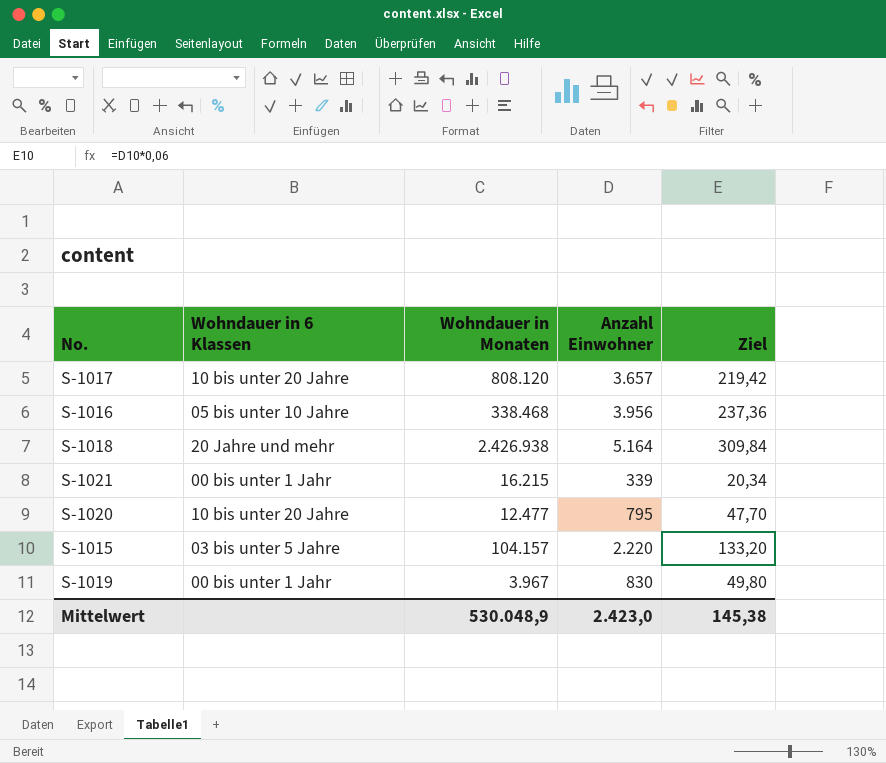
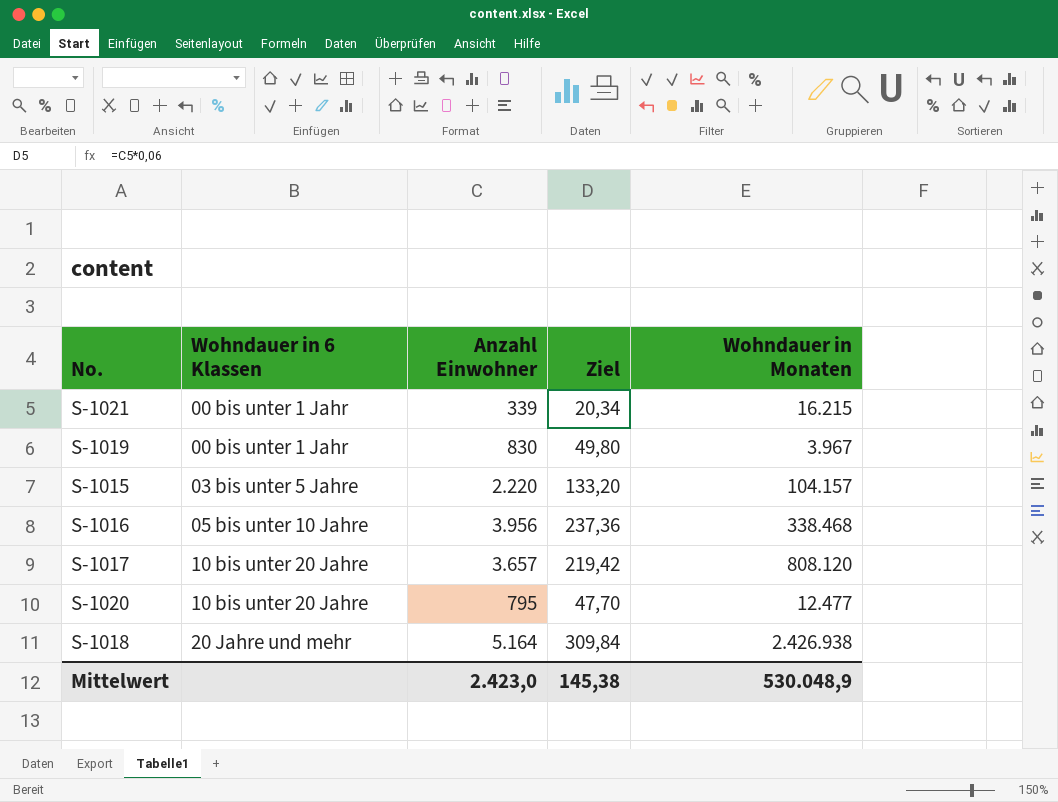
row order: none -> Wohndauer in 6 Klassen ascending
column Wohndauer in Monaten | position: 3 -> 5

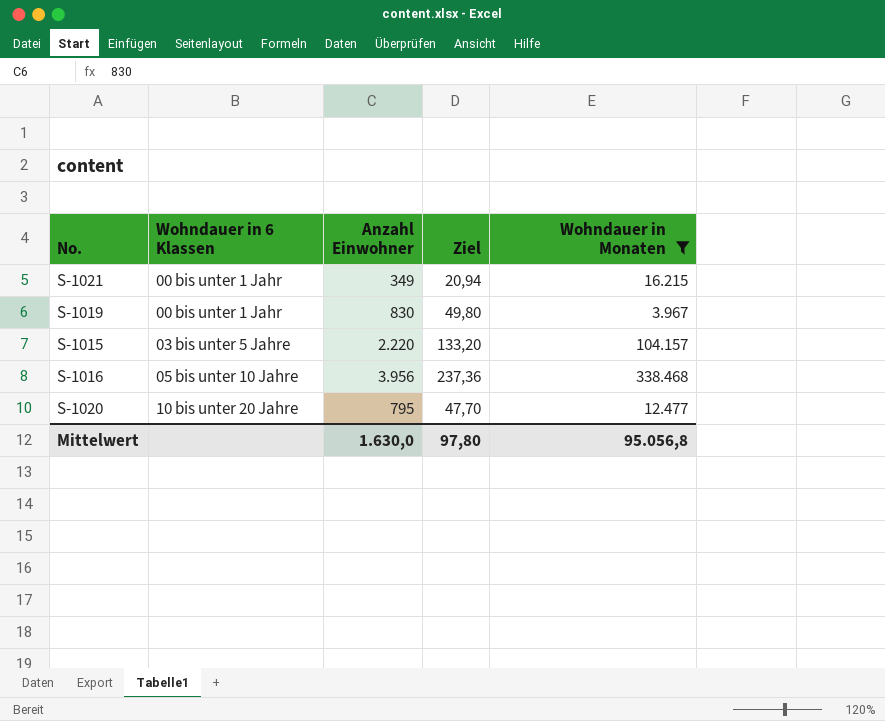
filter: none -> Wohndauer in Monaten <= 338.468
S-1021 | Anzahl Einwohner: 339 -> 349
S-1021 | Ziel: 20,34 -> 20,94
Mittelwert | Anzahl Einwohner: 2.423,0 -> 1.630,0
Mittelwert | Ziel: 145,38 -> 97,80
Mittelwert | Wohndauer in Monaten: 530.048,9 -> 95.056,8

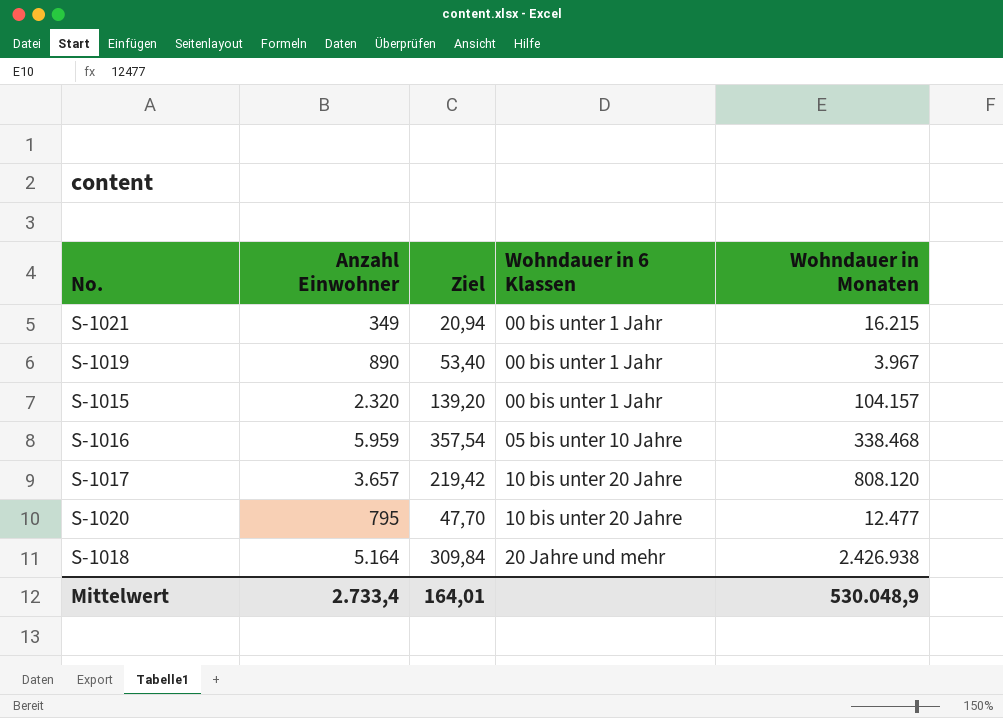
filter: Wohndauer in Monaten <= 338.468 -> none
column Wohndauer in 6 Klassen | position: 2 -> 4
S-1019 | Anzahl Einwohner: 830 -> 890
S-1019 | Ziel: 49,80 -> 53,40
S-1015 | Anzahl Einwohner: 2.220 -> 2.320
S-1015 | Ziel: 133,20 -> 139,20
S-1015 | Wohndauer in 6 Klassen: 03 bis unter 5 Jahre -> 00 bis unter 1 Jahr
S-1016 | Anzahl Einwohner: 3.956 -> 5.959
S-1016 | Ziel: 237,36 -> 357,54
Mittelwert | Anzahl Einwohner: 1.630,0 -> 2.733,4
Mittelwert | Ziel: 97,80 -> 164,01
Mittelwert | Wohndauer in Monaten: 95.056,8 -> 530.048,9

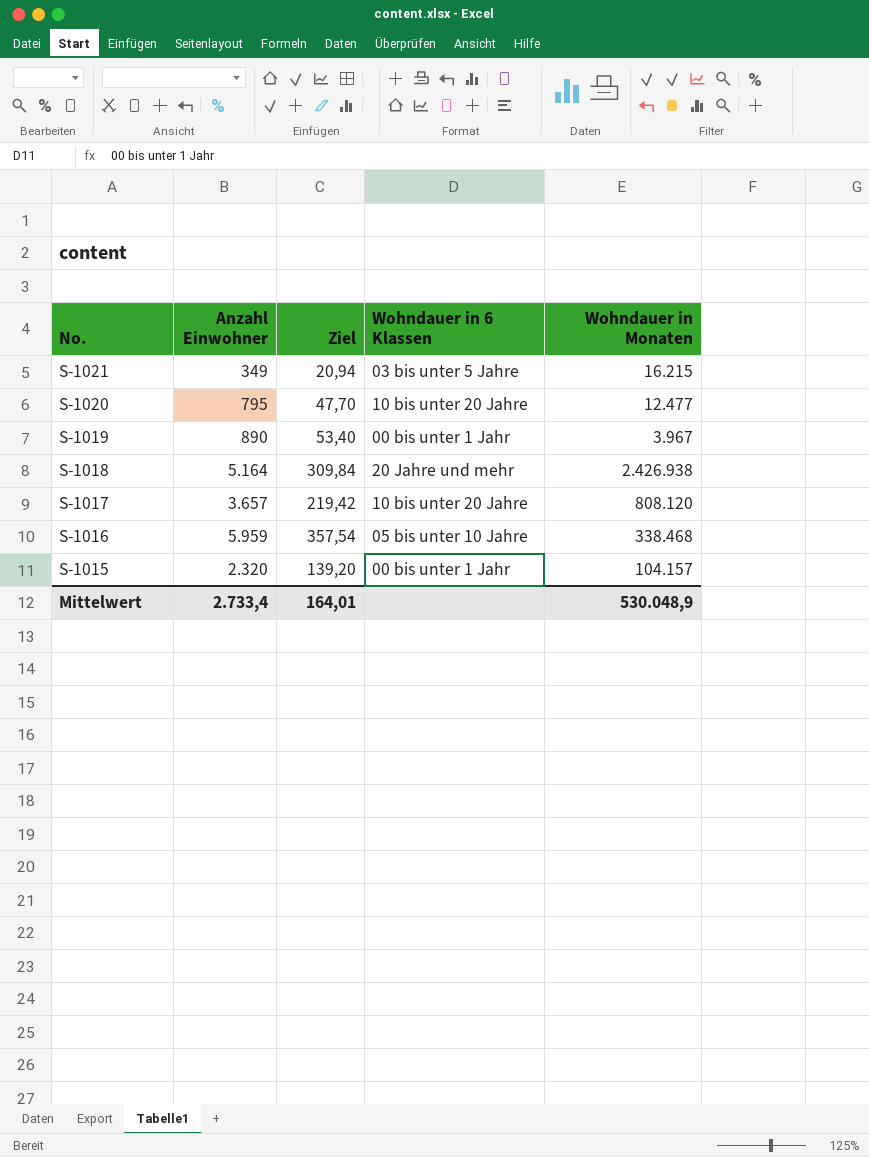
row order: Wohndauer in 6 Klassen ascending -> No. descending
S-1021 | Wohndauer in 6 Klassen: 00 bis unter 1 Jahr -> 03 bis unter 5 Jahre

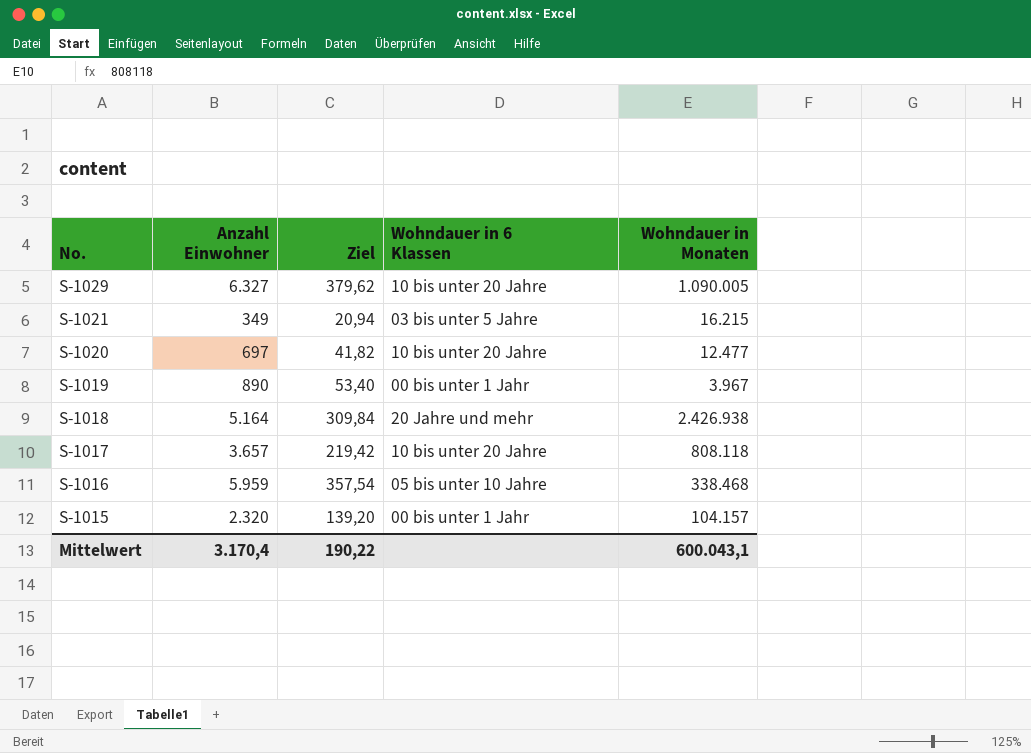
row S-1029: none -> 6.327 | 379,62 | 10 bis unter 20 Jahre | 1.090.005
S-1020 | Anzahl Einwohner: 795 -> 697
S-1020 | Ziel: 47,70 -> 41,82
S-1017 | Wohndauer in Monaten: 808.120 -> 808.118
Mittelwert | Anzahl Einwohner: 2.733,4 -> 3.170,4
Mittelwert | Ziel: 164,01 -> 190,22
Mittelwert | Wohndauer in Monaten: 530.048,9 -> 600.043,1

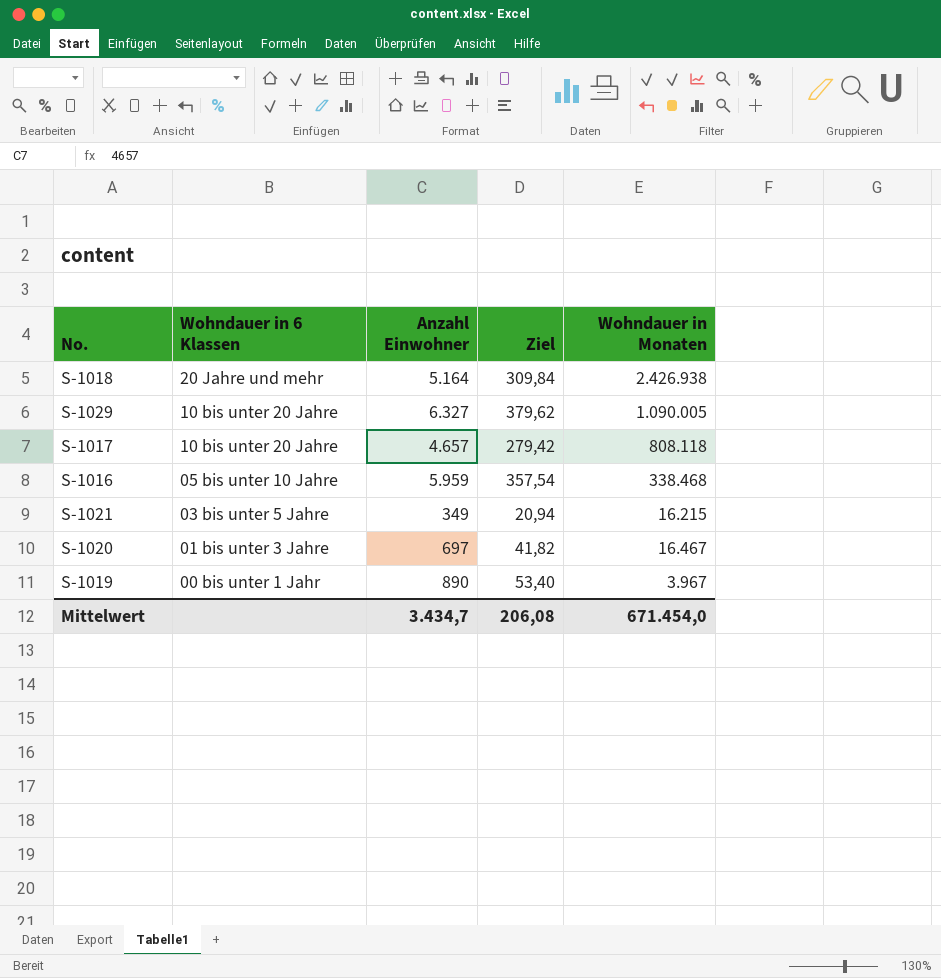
row order: No. descending -> Wohndauer in 6 Klassen descending
column Wohndauer in 6 Klassen | position: 4 -> 2
row S-1015: 2.320 | 139,20 | 00 bis unter 1 Jahr | 104.157 -> none
S-1017 | Anzahl Einwohner: 3.657 -> 4.657
S-1017 | Ziel: 219,42 -> 279,42
S-1020 | Wohndauer in 6 Klassen: 10 bis unter 20 Jahre -> 01 bis unter 3 Jahre
S-1020 | Wohndauer in Monaten: 12.477 -> 16.467
Mittelwert | Anzahl Einwohner: 3.170,4 -> 3.434,7
Mittelwert | Ziel: 190,22 -> 206,08
Mittelwert | Wohndauer in Monaten: 600.043,1 -> 671.454,0

